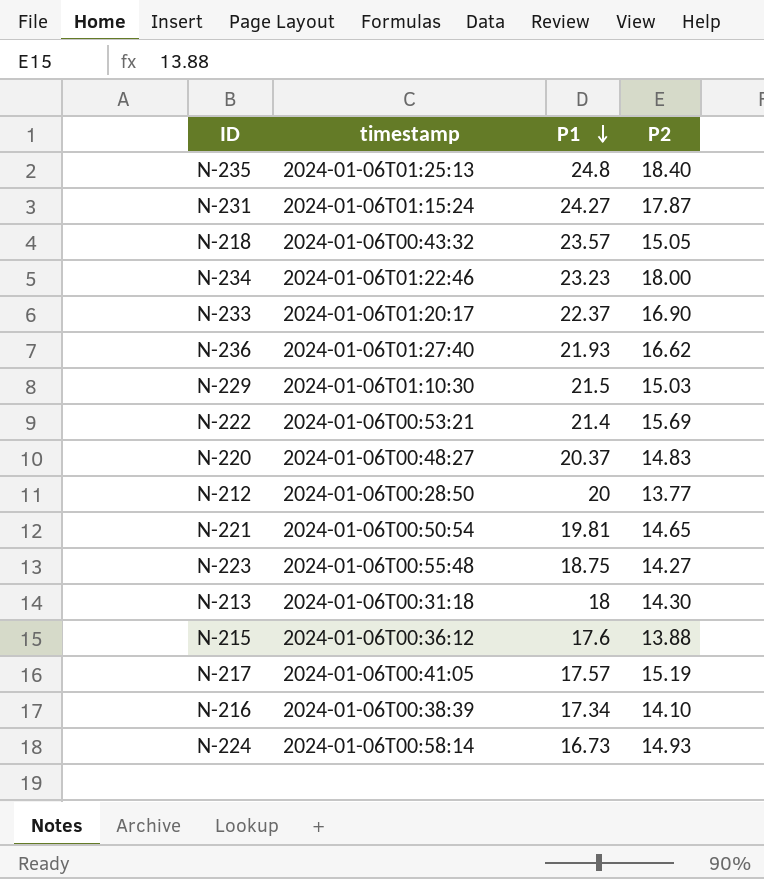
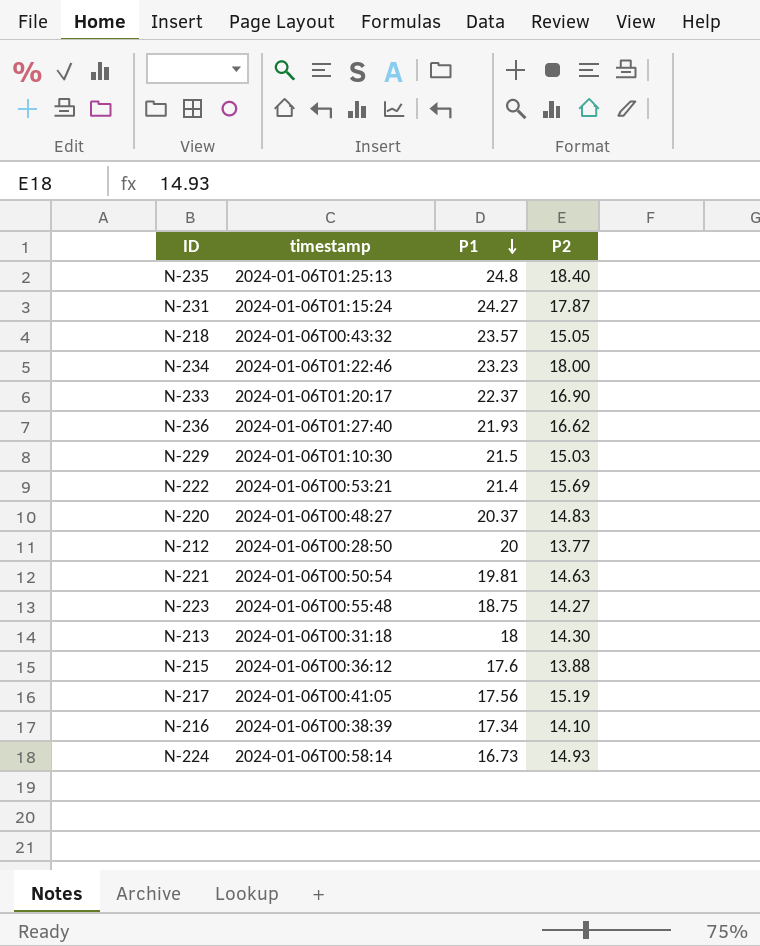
N-221 | P2: 14.65 -> 14.63
N-217 | P1: 17.57 -> 17.56

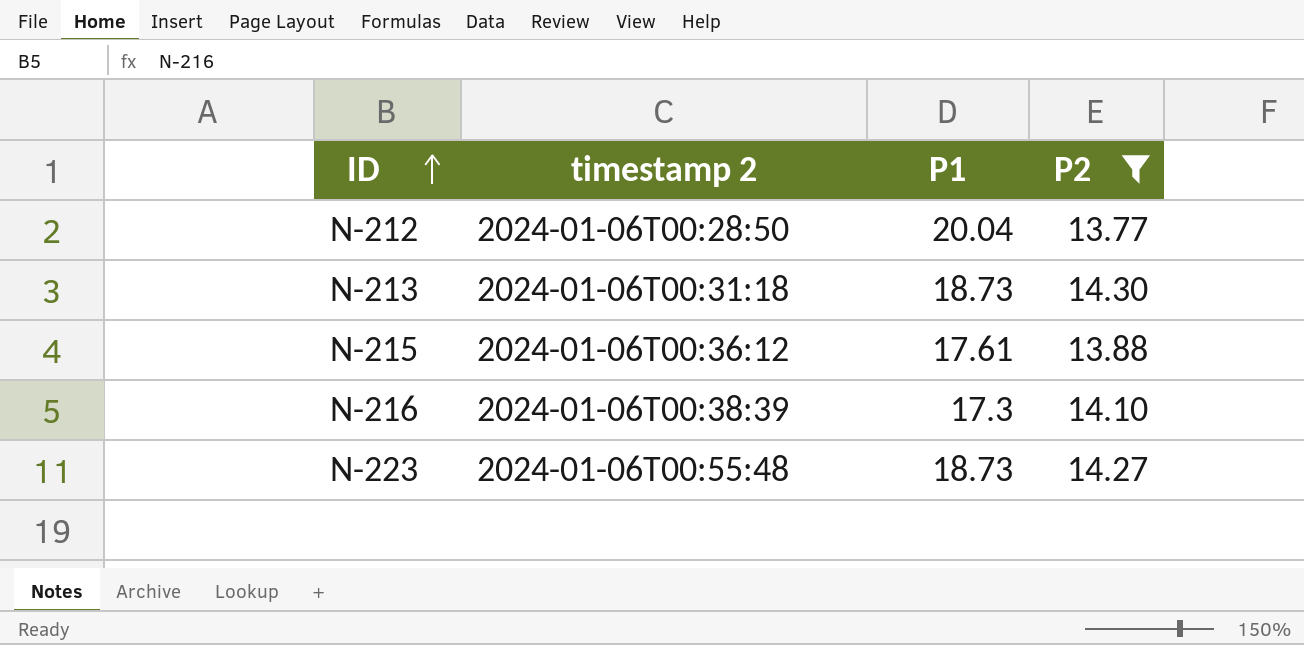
filter: none -> P2 <= 14.30
row order: P1 descending -> ID ascending
column name: timestamp -> timestamp 2
N-212 | P1: 20 -> 20.04
N-213 | P1: 18 -> 18.73
N-215 | P1: 17.6 -> 17.61
N-216 | P1: 17.34 -> 17.3
N-223 | P1: 18.75 -> 18.73

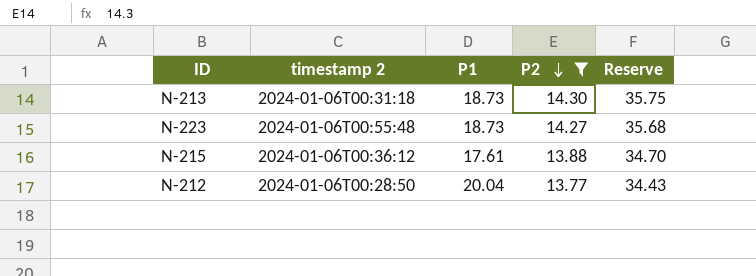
row order: ID ascending -> P2 descending
column Reserve | formula: none -> [P2] * 2.5
row N-216: 2024-01-06T00:38:39 | 17.3 | 14.10 -> none

